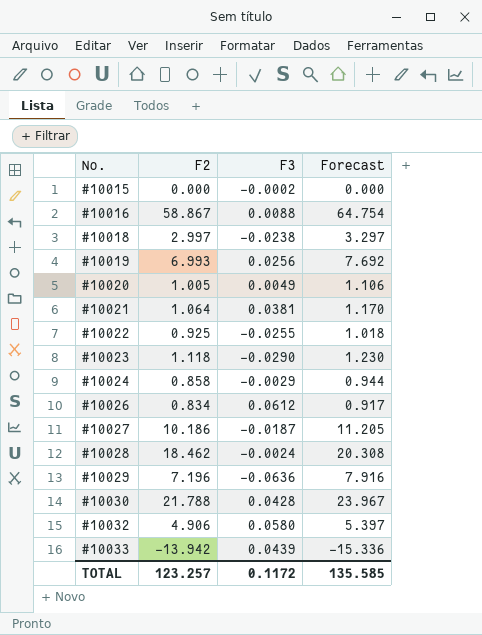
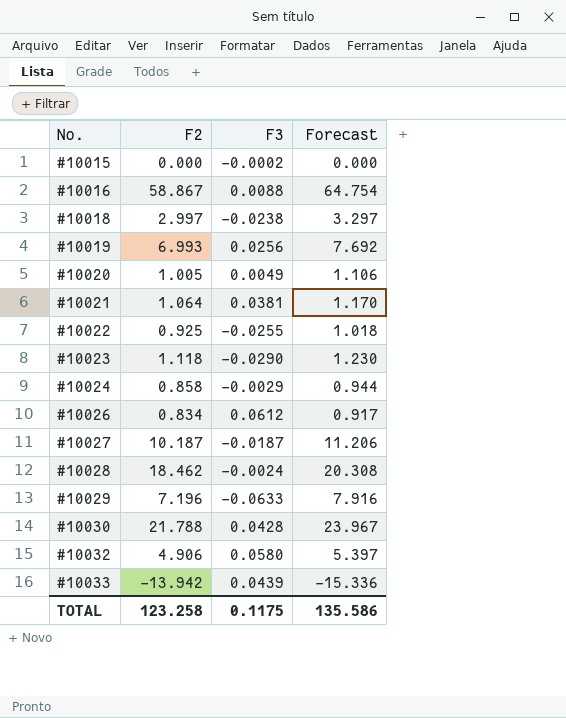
#10027 | F2: 10.186 -> 10.187
#10027 | Forecast: 11.205 -> 11.206
#10029 | F3: -0.0636 -> -0.0633
TOTAL | F2: 123.257 -> 123.258
TOTAL | F3: 0.1172 -> 0.1175
TOTAL | Forecast: 135.585 -> 135.586

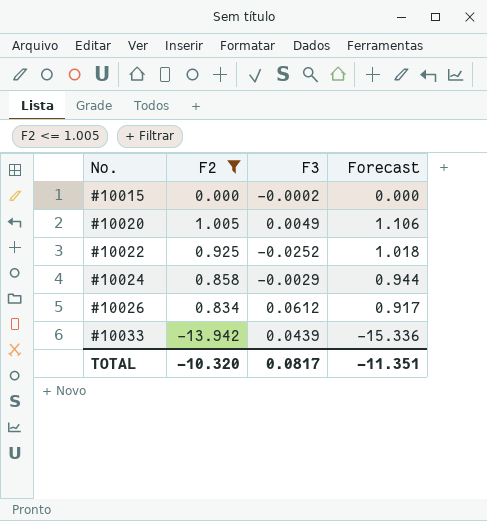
filter: none -> F2 <= 1.005
#10022 | F3: -0.0255 -> -0.0252
TOTAL | F2: 123.258 -> -10.320
TOTAL | F3: 0.1175 -> 0.0817
TOTAL | Forecast: 135.586 -> -11.351

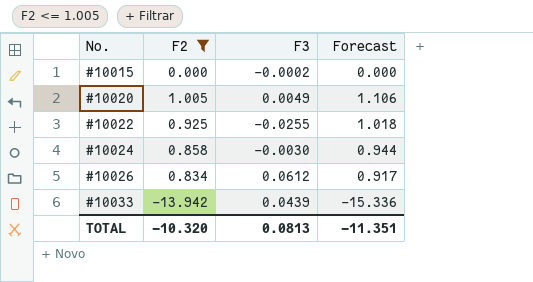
#10022 | F3: -0.0252 -> -0.0255
#10024 | F3: -0.0029 -> -0.0030
TOTAL | F3: 0.0817 -> 0.0813

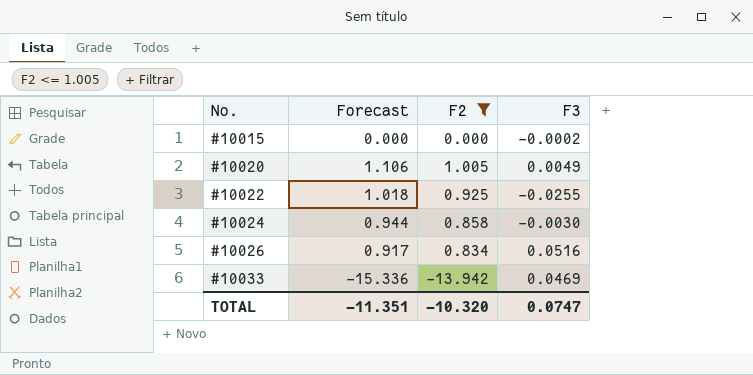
column Forecast | position: 4 -> 2
#10026 | F3: 0.0612 -> 0.0516
#10033 | F3: 0.0439 -> 0.0469
TOTAL | F3: 0.0813 -> 0.0747

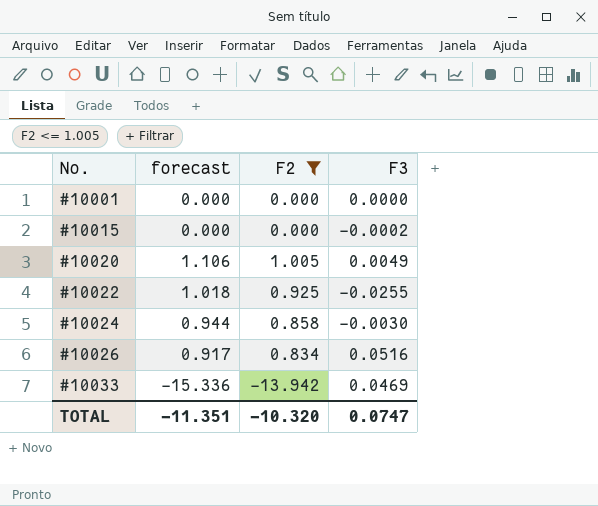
column name: Forecast -> forecast
row #10001: none -> 0.000 | 0.000 | 0.0000

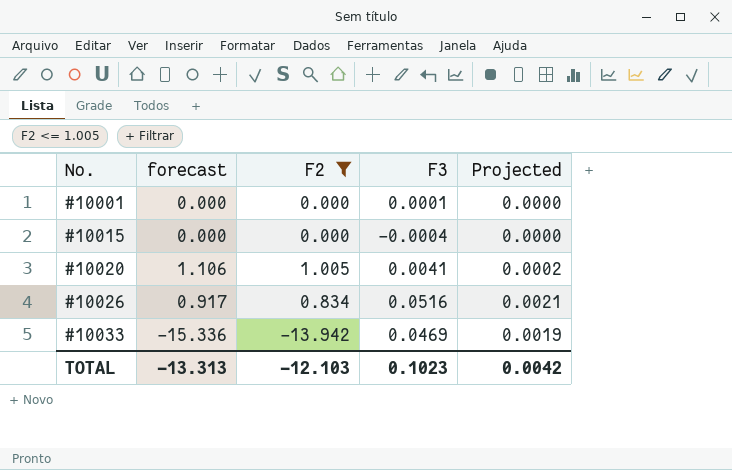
column Projected | formula: none -> [F3] * 0.04
row #10022: 1.018 | 0.925 | -0.0255 -> none
row #10024: 0.944 | 0.858 | -0.0030 -> none
#10001 | F3: 0.0000 -> 0.0001
#10015 | F3: -0.0002 -> -0.0004
#10020 | F3: 0.0049 -> 0.0041
TOTAL | forecast: -11.351 -> -13.313
TOTAL | F2: -10.320 -> -12.103
TOTAL | F3: 0.0747 -> 0.1023

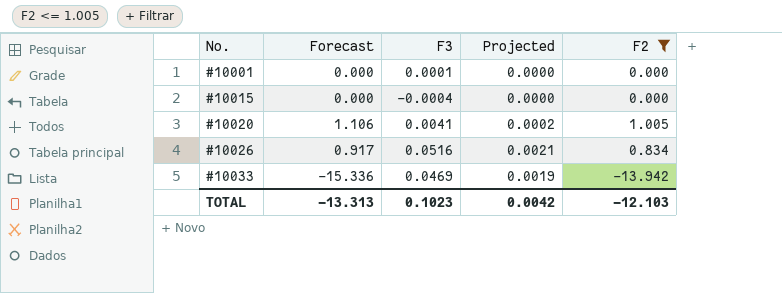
column name: forecast -> Forecast
column F2 | position: 3 -> 5

